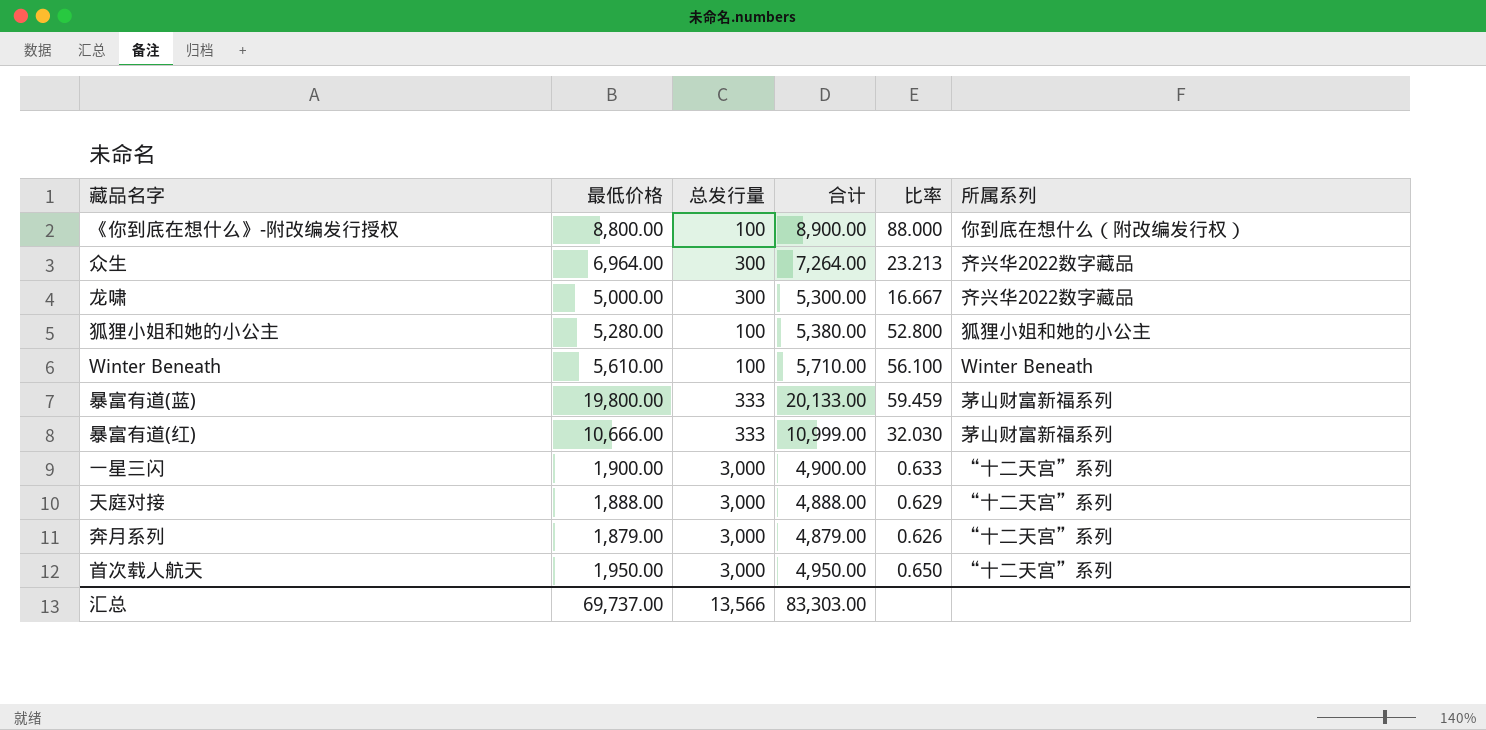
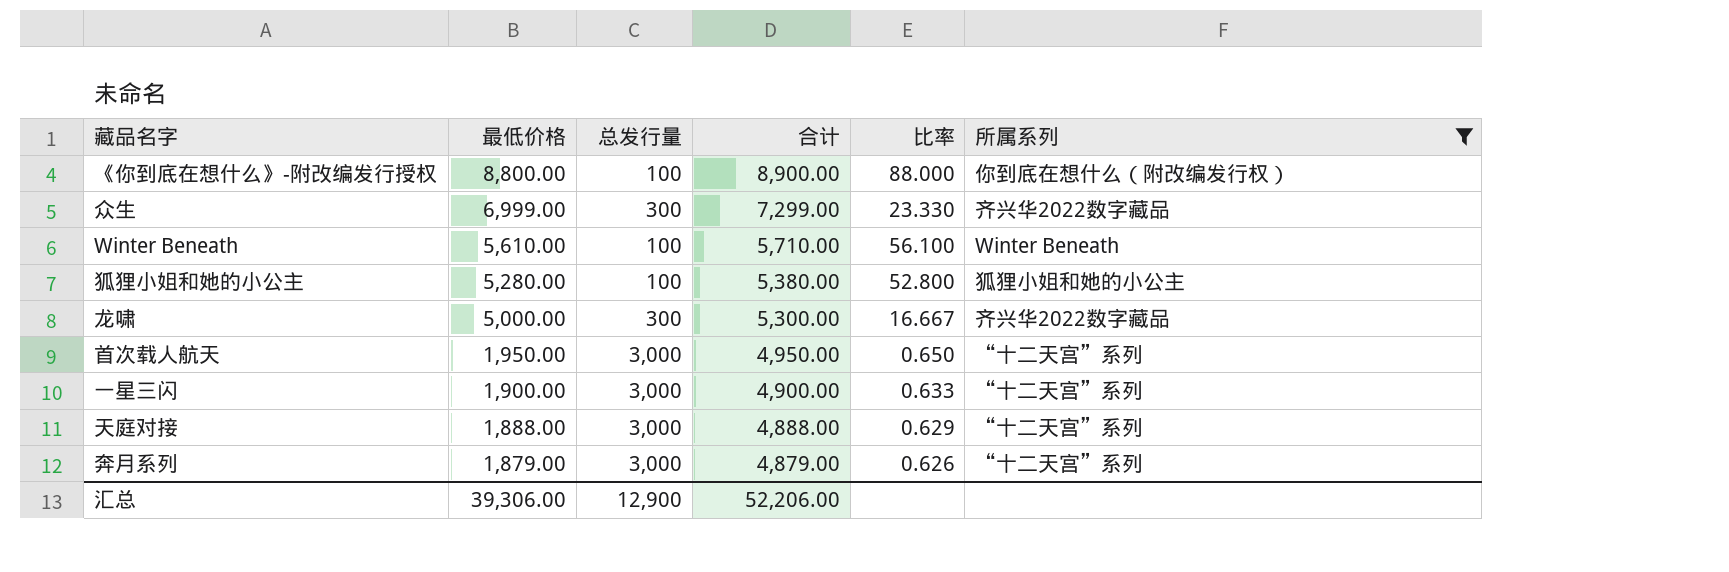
filter: none -> 所属系列 != 茅山财富新福系列
row order: none -> 最低价格 descending
众生 | 最低价格: 6,964.00 -> 6,999.00
众生 | 合计: 7,264.00 -> 7,299.00
众生 | 比率: 23.213 -> 23.330
汇总 | 最低价格: 69,737.00 -> 39,306.00
汇总 | 总发行量: 13,566 -> 12,900
汇总 | 合计: 83,303.00 -> 52,206.00

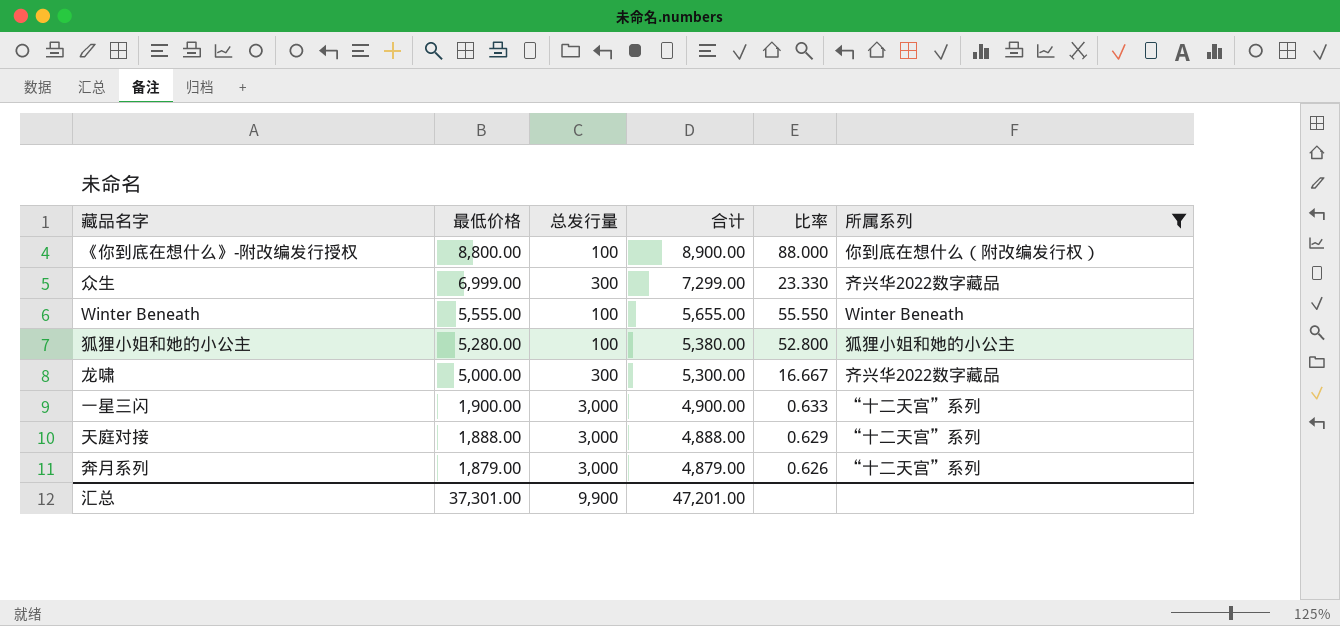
row 首次载人航天: 1,950.00 | 3,000 | 4,950.00 | 0.650 | “十二天宫”系列 -> none
Winter Beneath | 最低价格: 5,610.00 -> 5,555.00
Winter Beneath | 合计: 5,710.00 -> 5,655.00
Winter Beneath | 比率: 56.100 -> 55.550
汇总 | 最低价格: 39,306.00 -> 37,301.00
汇总 | 总发行量: 12,900 -> 9,900
汇总 | 合计: 52,206.00 -> 47,201.00

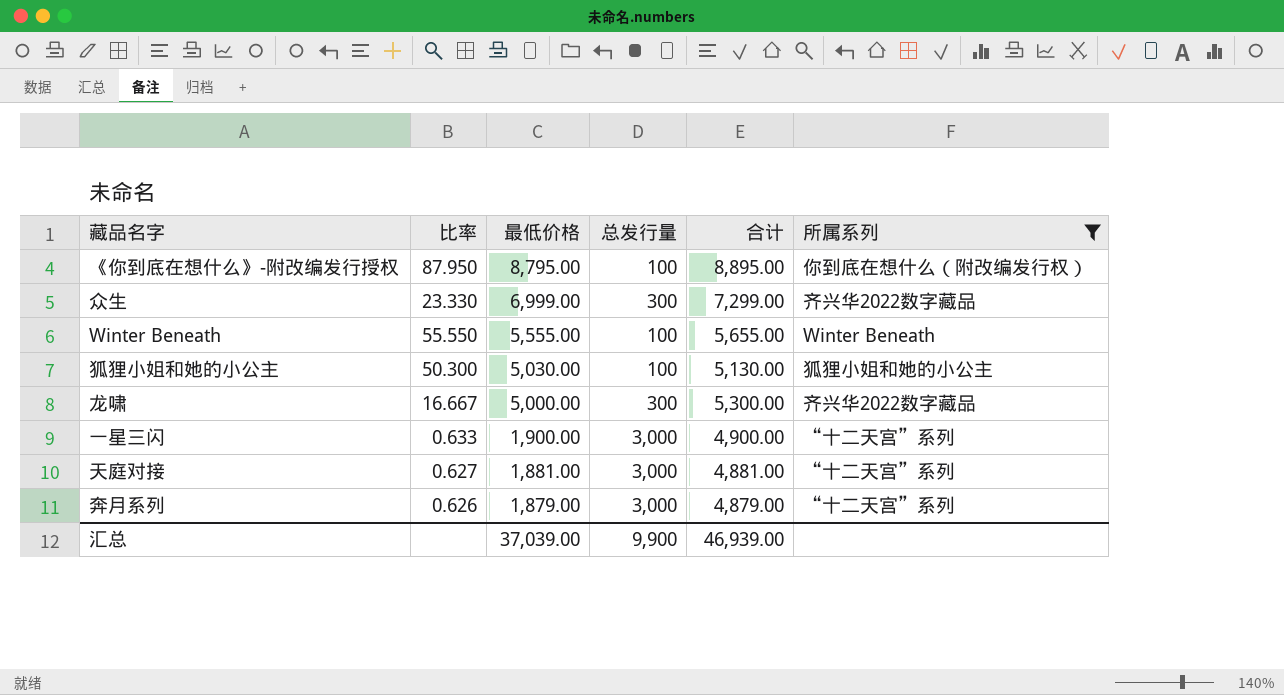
column 比率 | position: 5 -> 2
《你到底在想什么》-附改编发行授权 | 比率: 88.000 -> 87.950
《你到底在想什么》-附改编发行授权 | 最低价格: 8,800.00 -> 8,795.00
《你到底在想什么》-附改编发行授权 | 合计: 8,900.00 -> 8,895.00
狐狸小姐和她的小公主 | 比率: 52.800 -> 50.300
狐狸小姐和她的小公主 | 最低价格: 5,280.00 -> 5,030.00
狐狸小姐和她的小公主 | 合计: 5,380.00 -> 5,130.00
天庭对接 | 比率: 0.629 -> 0.627
天庭对接 | 最低价格: 1,888.00 -> 1,881.00
天庭对接 | 合计: 4,888.00 -> 4,881.00
汇总 | 最低价格: 37,301.00 -> 37,039.00
汇总 | 合计: 47,201.00 -> 46,939.00

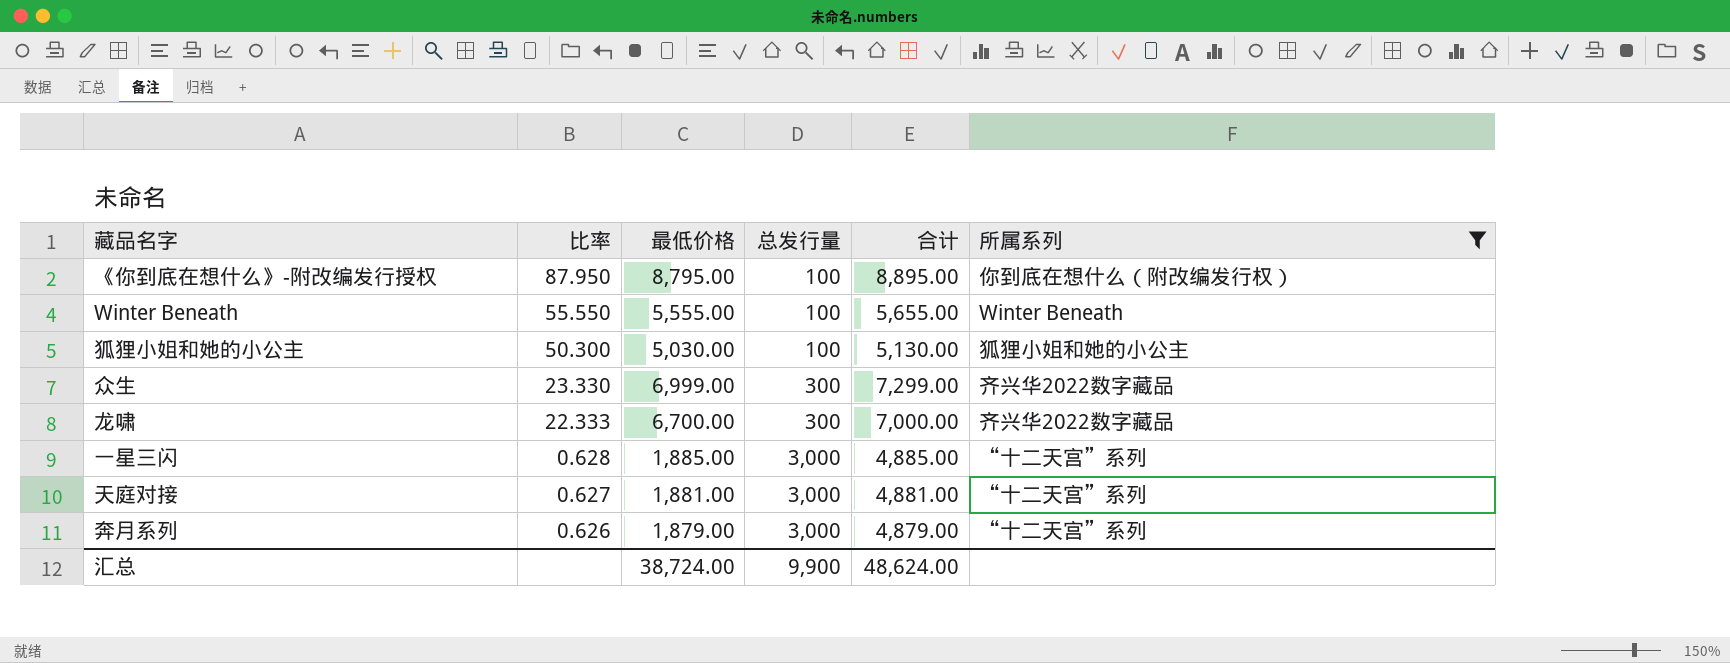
row order: 最低价格 descending -> 比率 descending
龙啸 | 比率: 16.667 -> 22.333
龙啸 | 最低价格: 5,000.00 -> 6,700.00
龙啸 | 合计: 5,300.00 -> 7,000.00
一星三闪 | 比率: 0.633 -> 0.628
一星三闪 | 最低价格: 1,900.00 -> 1,885.00
一星三闪 | 合计: 4,900.00 -> 4,885.00
汇总 | 最低价格: 37,039.00 -> 38,724.00
汇总 | 合计: 46,939.00 -> 48,624.00

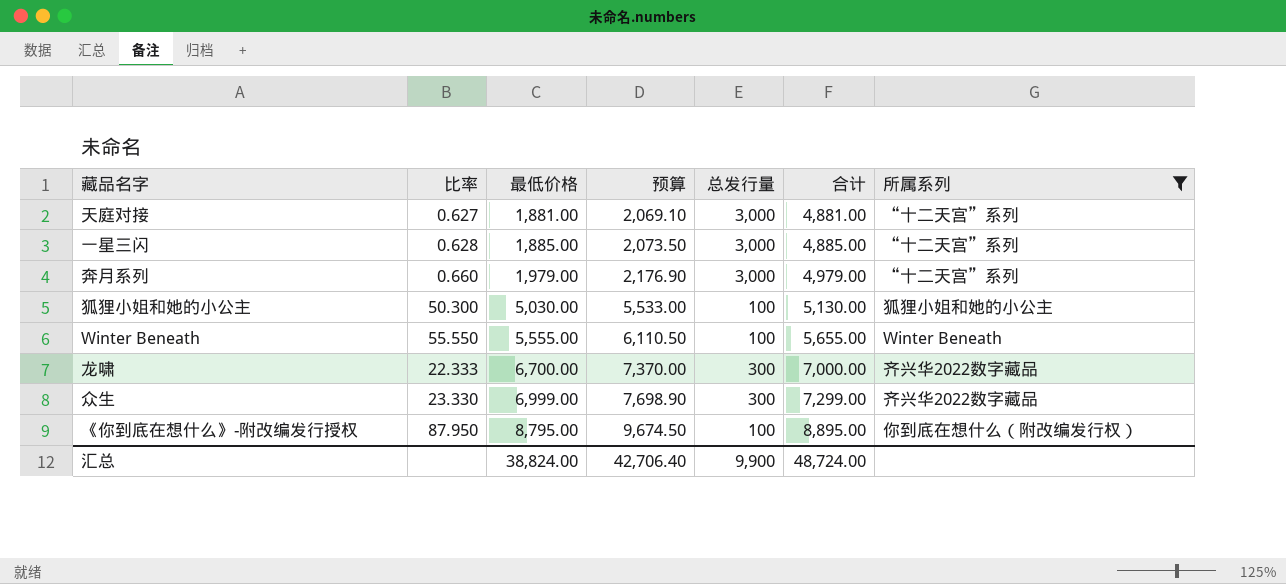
row order: 比率 descending -> 最低价格 ascending
column 预算 | formula: none -> [最低价格] * 1.1
奔月系列 | 比率: 0.626 -> 0.660
奔月系列 | 最低价格: 1,879.00 -> 1,979.00
奔月系列 | 合计: 4,879.00 -> 4,979.00
汇总 | 最低价格: 38,724.00 -> 38,824.00
汇总 | 合计: 48,624.00 -> 48,724.00

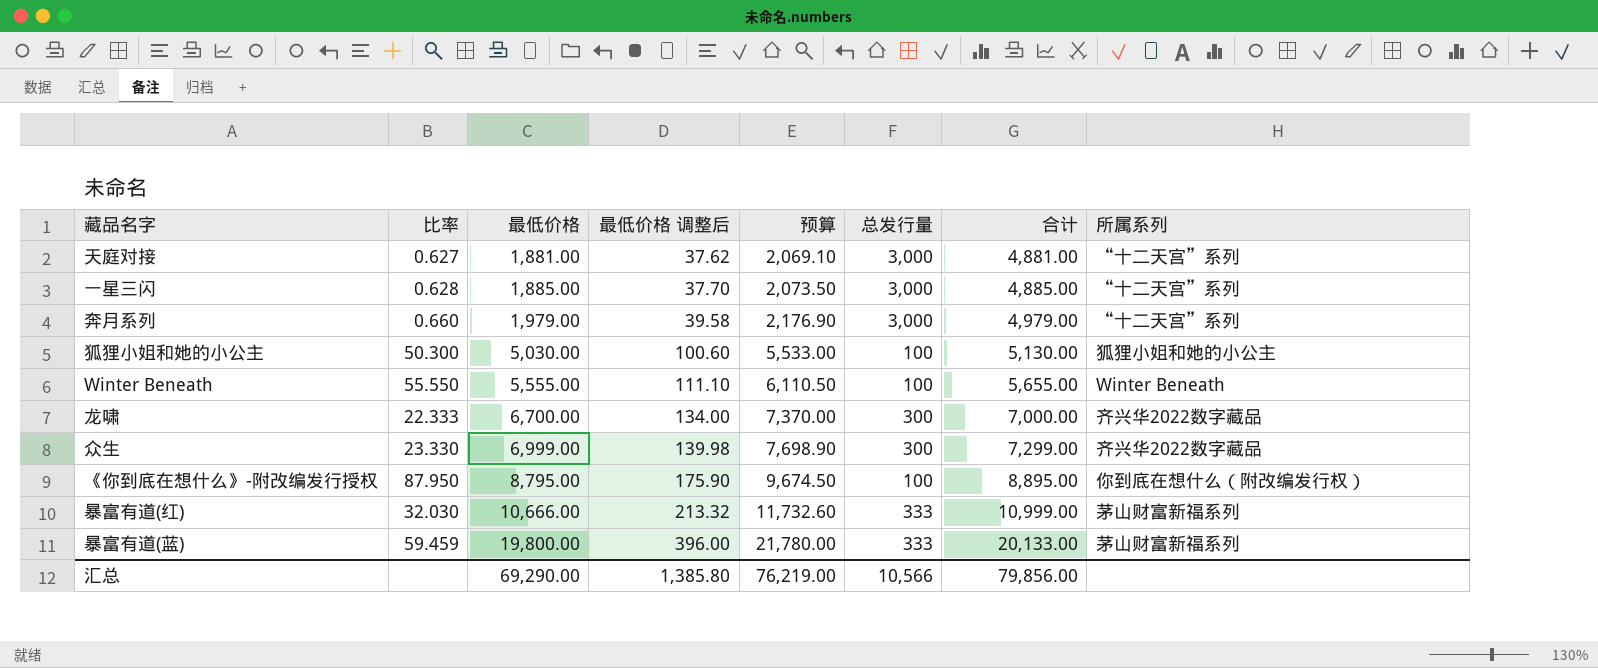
filter: 所属系列 != 茅山财富新福系列 -> none
column 最低价格 调整后 | formula: none -> [最低价格] * 0.02
汇总 | 最低价格: 38,824.00 -> 69,290.00
汇总 | 预算: 42,706.40 -> 76,219.00
汇总 | 总发行量: 9,900 -> 10,566
汇总 | 合计: 48,724.00 -> 79,856.00

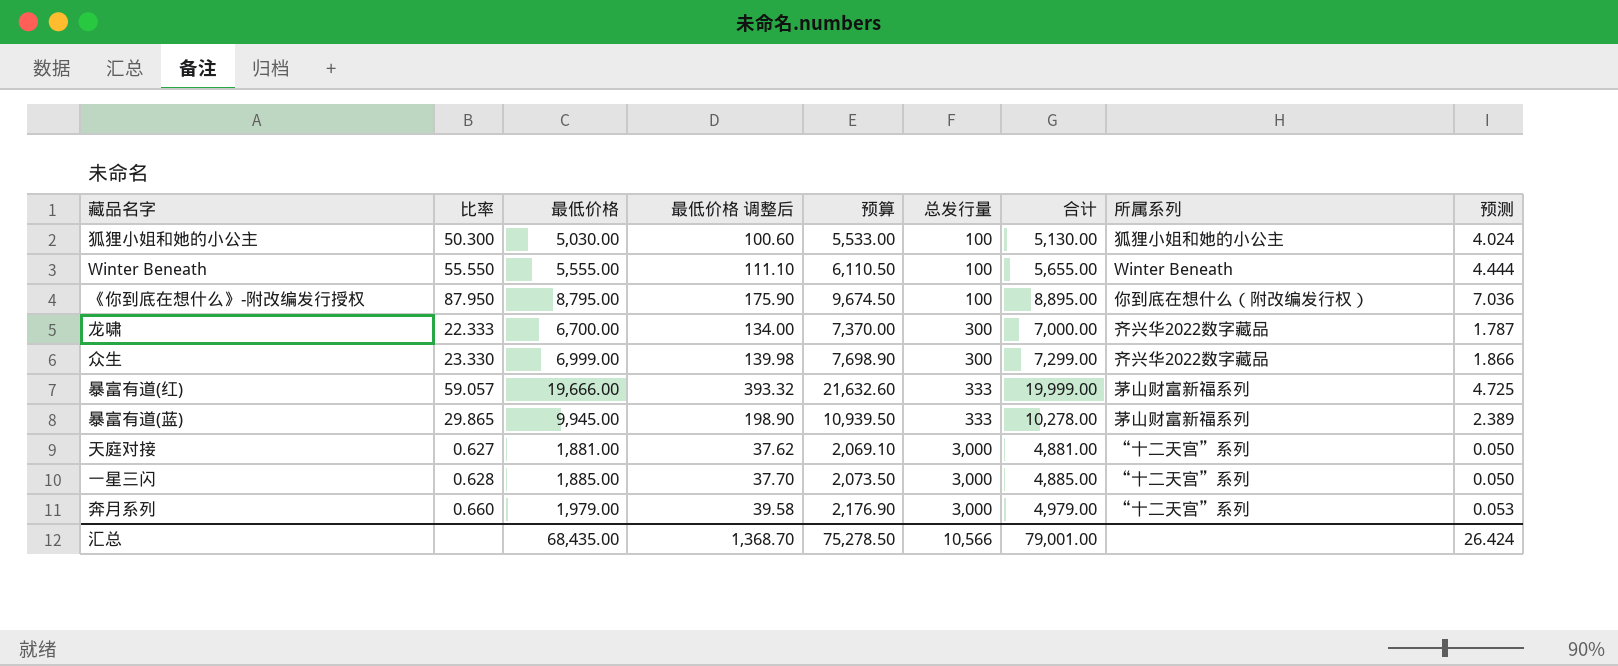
row order: 最低价格 ascending -> 总发行量 ascending
column 预测 | formula: none -> [比率] * 0.08
暴富有道(红) | 比率: 32.030 -> 59.057
暴富有道(红) | 最低价格: 10,666.00 -> 19,666.00
暴富有道(红) | 最低价格 调整后: 213.32 -> 393.32
暴富有道(红) | 预算: 11,732.60 -> 21,632.60
暴富有道(红) | 合计: 10,999.00 -> 19,999.00
暴富有道(蓝) | 比率: 59.459 -> 29.865
暴富有道(蓝) | 最低价格: 19,800.00 -> 9,945.00
暴富有道(蓝) | 最低价格 调整后: 396.00 -> 198.90
暴富有道(蓝) | 预算: 21,780.00 -> 10,939.50
暴富有道(蓝) | 合计: 20,133.00 -> 10,278.00
汇总 | 最低价格: 69,290.00 -> 68,435.00
汇总 | 最低价格 调整后: 1,385.80 -> 1,368.70
汇总 | 预算: 76,219.00 -> 75,278.50
汇总 | 合计: 79,856.00 -> 79,001.00

